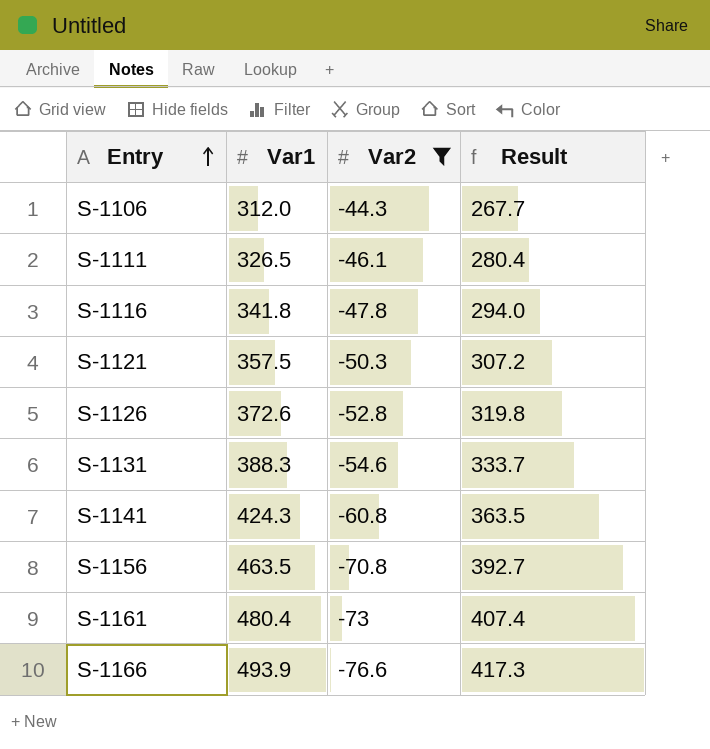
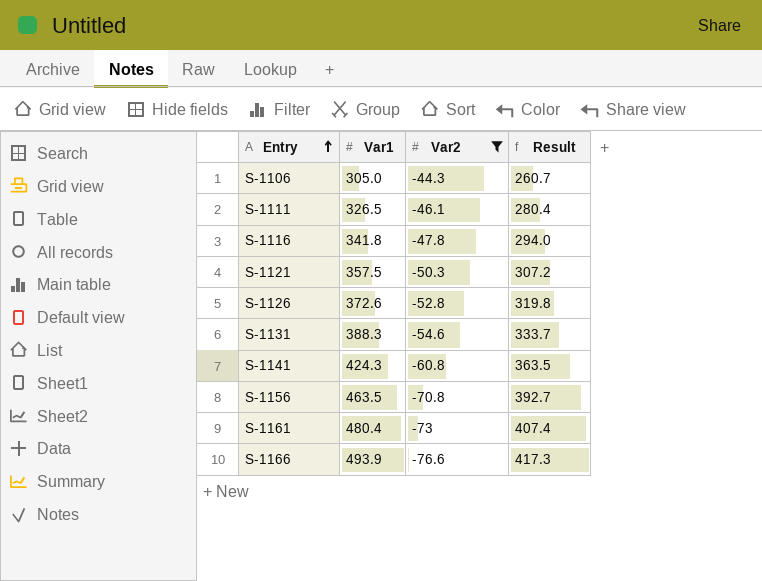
S-1106 | Var1: 312.0 -> 305.0
S-1106 | Result: 267.7 -> 260.7

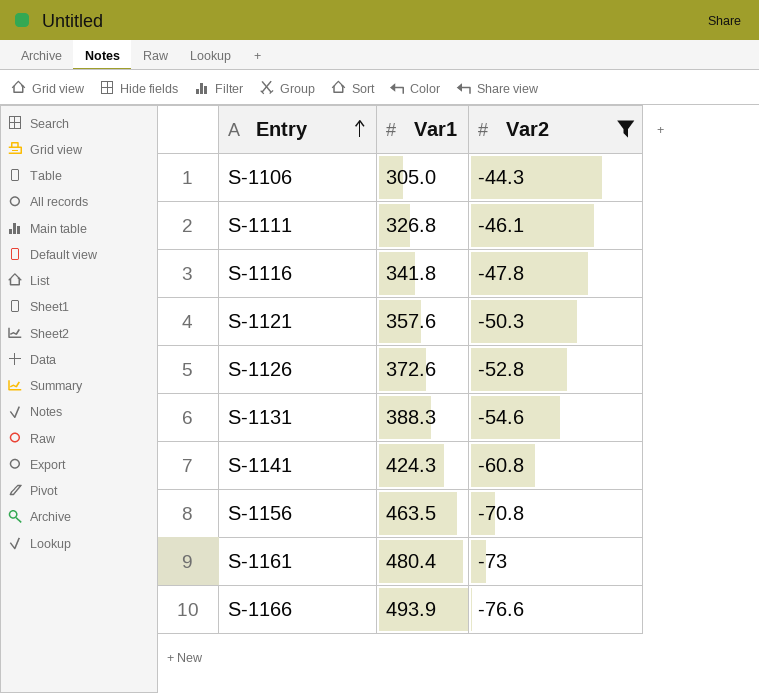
column Result | formula: [Var1] + [Var2] -> none
S-1111 | Var1: 326.5 -> 326.8
S-1121 | Var1: 357.5 -> 357.6

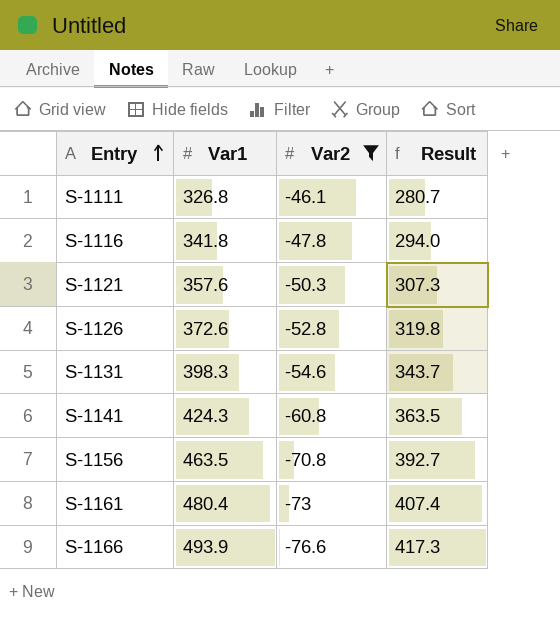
column Result | formula: none -> [Var1] + [Var2]
row S-1106: 305.0 | -44.3 -> none
S-1131 | Var1: 388.3 -> 398.3

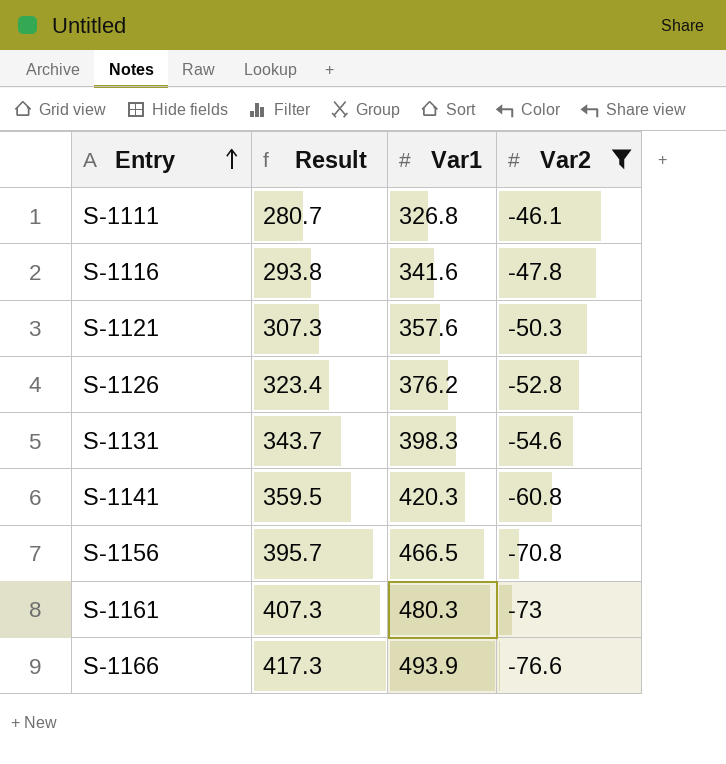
column Result | position: 4 -> 2
S-1116 | Result: 294.0 -> 293.8
S-1116 | Var1: 341.8 -> 341.6
S-1126 | Result: 319.8 -> 323.4
S-1126 | Var1: 372.6 -> 376.2
S-1141 | Result: 363.5 -> 359.5
S-1141 | Var1: 424.3 -> 420.3
S-1156 | Result: 392.7 -> 395.7
S-1156 | Var1: 463.5 -> 466.5
S-1161 | Result: 407.4 -> 407.3
S-1161 | Var1: 480.4 -> 480.3

